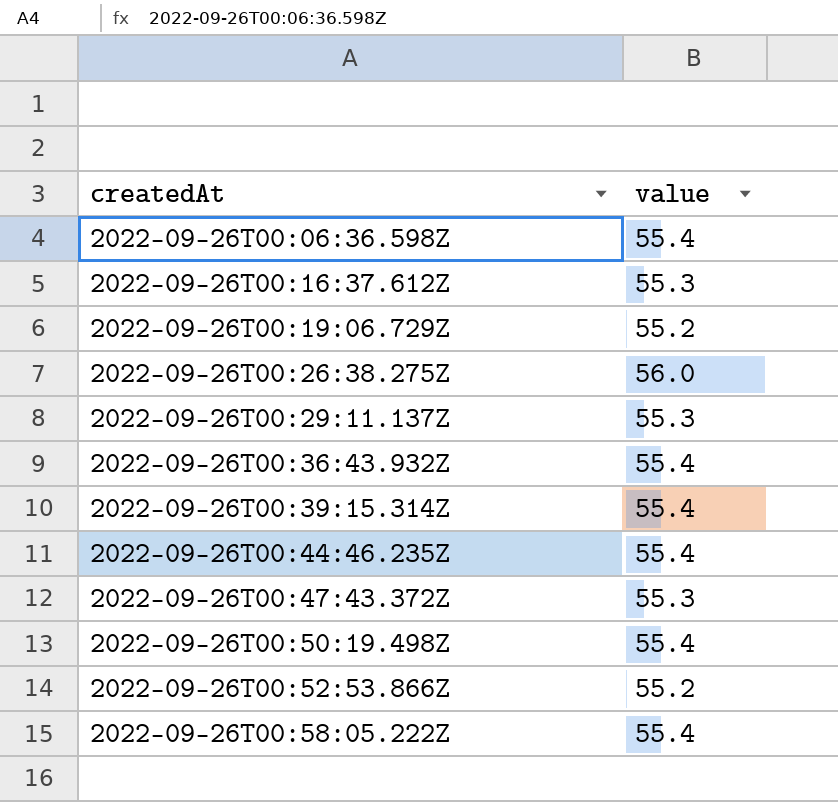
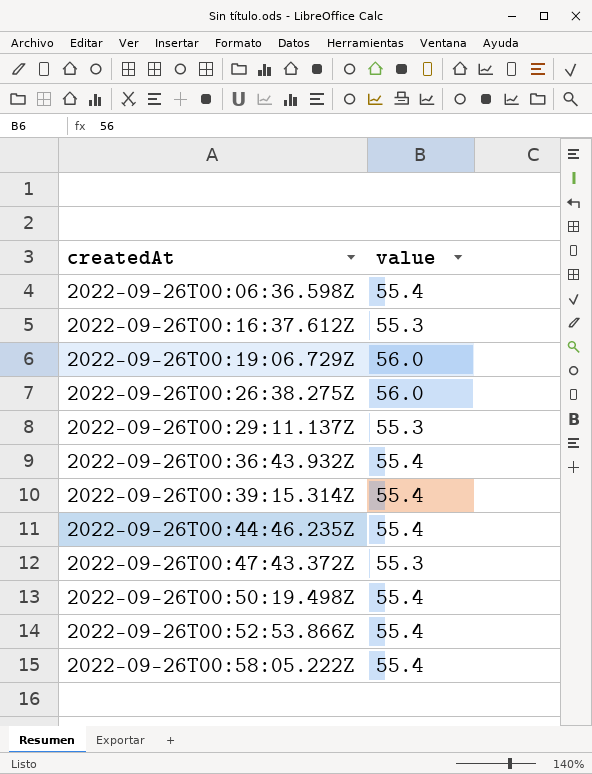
2022-09-26T00:19:06.729Z | value: 55.2 -> 56.0
2022-09-26T00:52:53.866Z | value: 55.2 -> 55.4

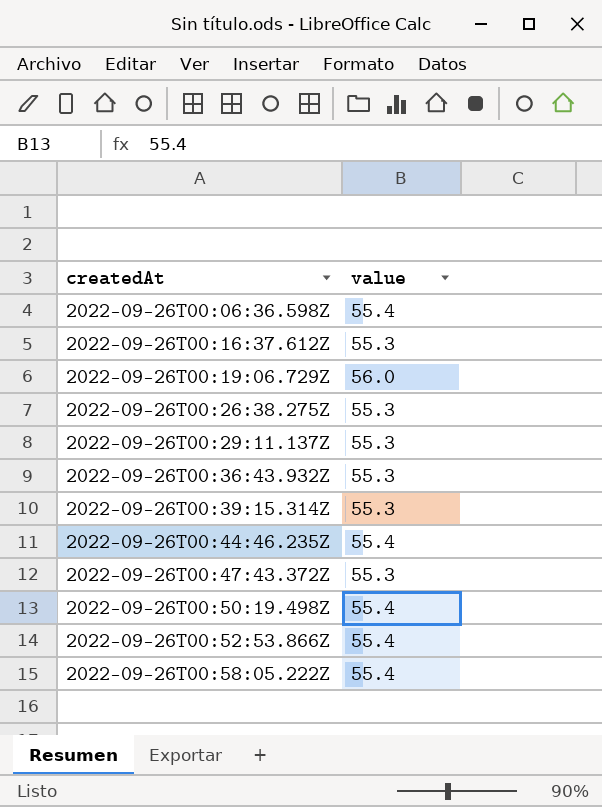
2022-09-26T00:26:38.275Z | value: 56.0 -> 55.3
2022-09-26T00:36:43.932Z | value: 55.4 -> 55.3
2022-09-26T00:39:15.314Z | value: 55.4 -> 55.3

